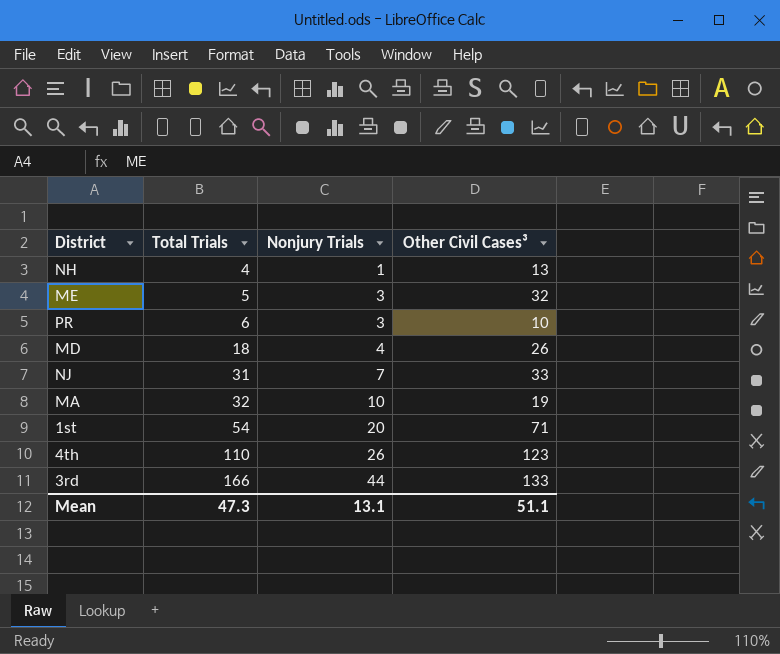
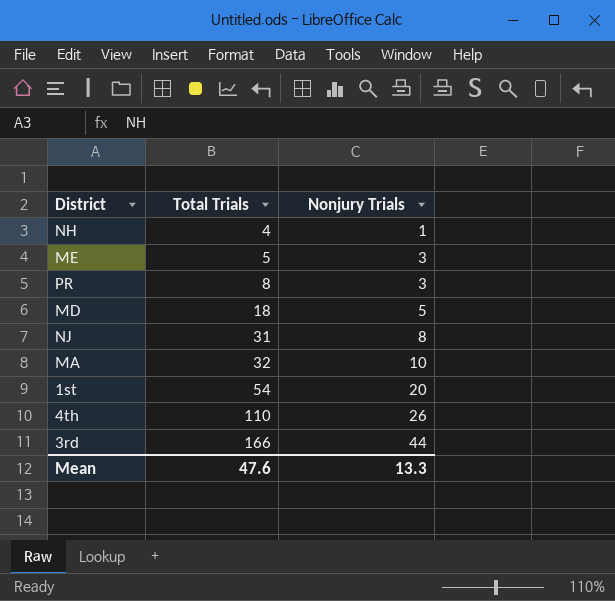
column Other Civil Cases³ | position: 4 -> none
PR | Total Trials: 6 -> 8
MD | Nonjury Trials: 4 -> 5
NJ | Nonjury Trials: 7 -> 8
Mean | Total Trials: 47.3 -> 47.6
Mean | Nonjury Trials: 13.1 -> 13.3

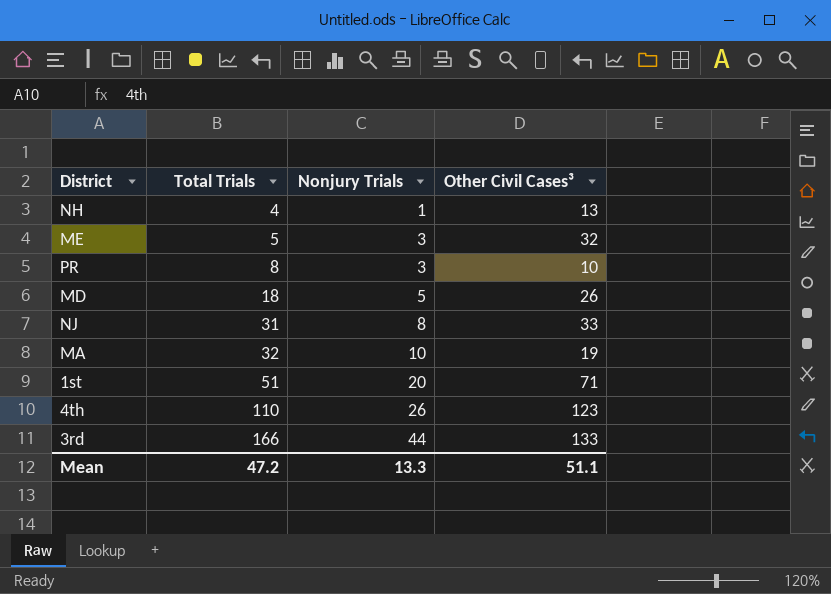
column Other Civil Cases³ | position: none -> 4
1st | Total Trials: 54 -> 51
Mean | Total Trials: 47.6 -> 47.2

